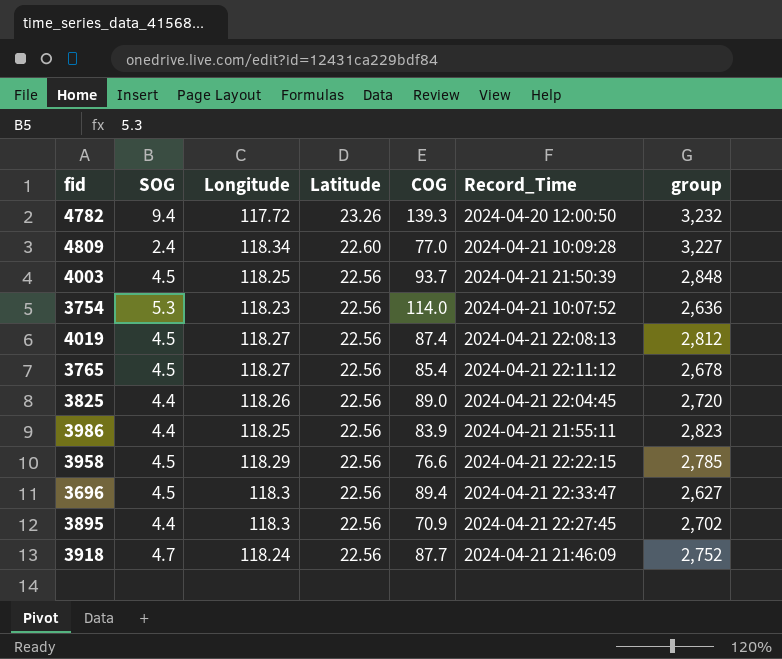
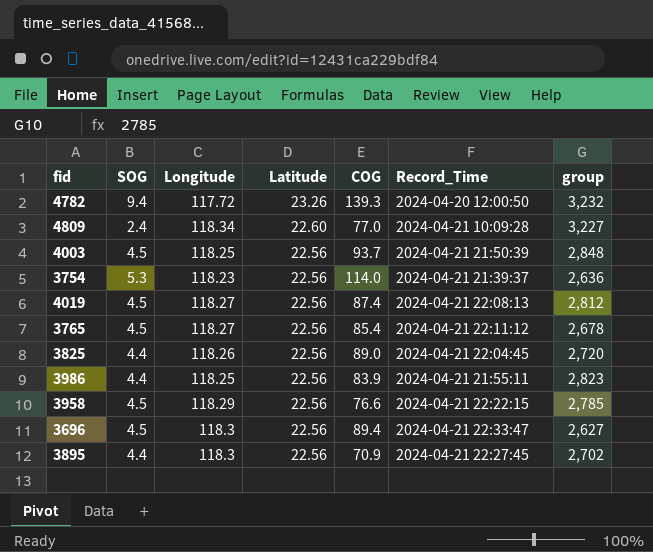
row 3918: 4.7 | 118.24 | 22.56 | 87.7 | 2024-04-21 21:46:09 | 2,752 -> none
3754 | Record_Time: 2024-04-21 10:07:52 -> 2024-04-21 21:39:37

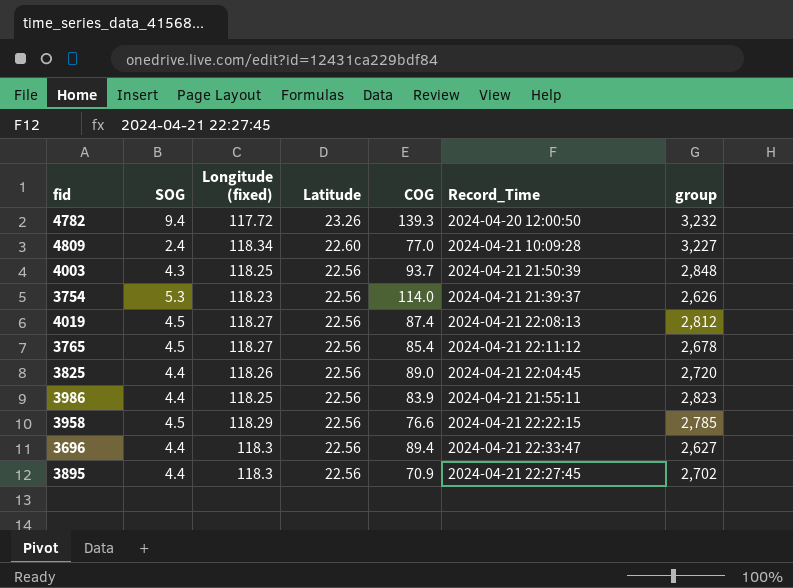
column name: Longitude -> Longitude (fixed)
4003 | SOG: 4.5 -> 4.3
3754 | group: 2,636 -> 2,626
3696 | SOG: 4.5 -> 4.4

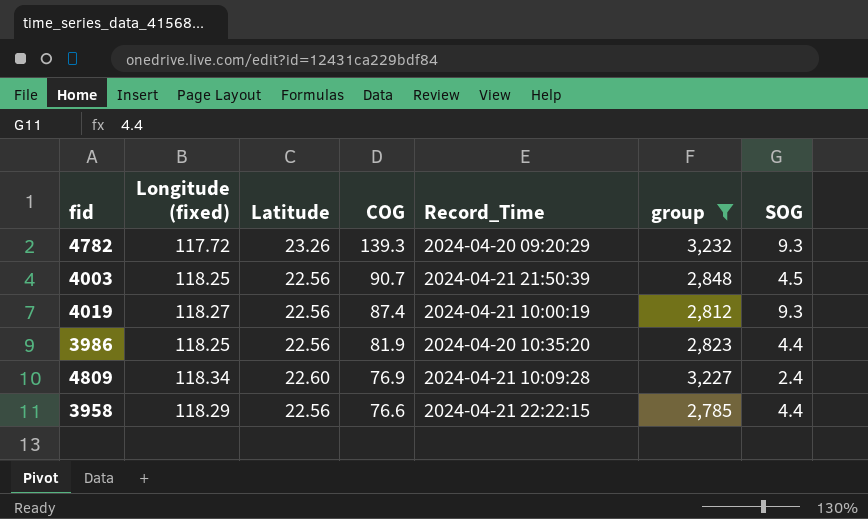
filter: none -> group >= 2,785
row order: Latitude descending -> COG descending
column SOG | position: 2 -> 7
4782 | Record_Time: 2024-04-20 12:00:50 -> 2024-04-20 09:20:29
4782 | SOG: 9.4 -> 9.3
4003 | COG: 93.7 -> 90.7
4003 | SOG: 4.3 -> 4.5
4019 | Record_Time: 2024-04-21 22:08:13 -> 2024-04-21 10:00:19
4019 | SOG: 4.5 -> 9.3
3986 | COG: 83.9 -> 81.9
3986 | Record_Time: 2024-04-21 21:55:11 -> 2024-04-20 10:35:20
4809 | COG: 77.0 -> 76.9
3958 | SOG: 4.5 -> 4.4

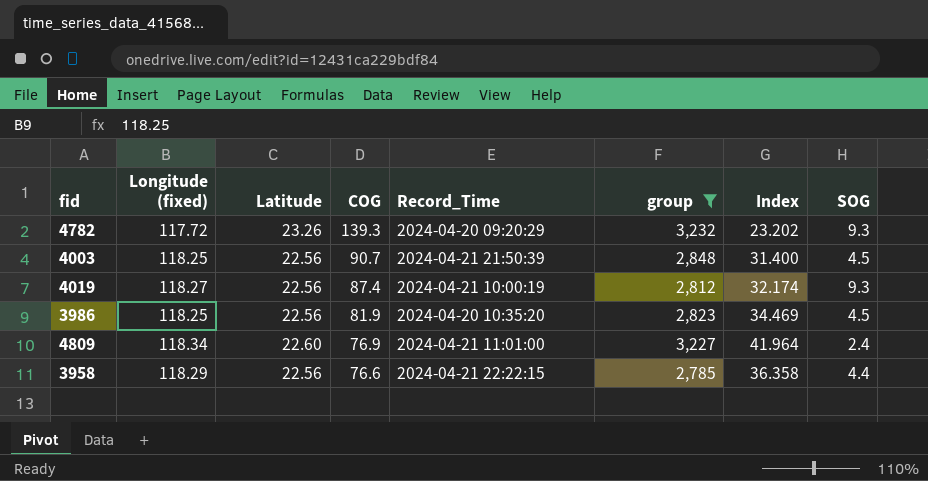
column Index | formula: none -> [group] / [COG]
3986 | SOG: 4.4 -> 4.5
4809 | Record_Time: 2024-04-21 10:09:28 -> 2024-04-21 11:01:00

